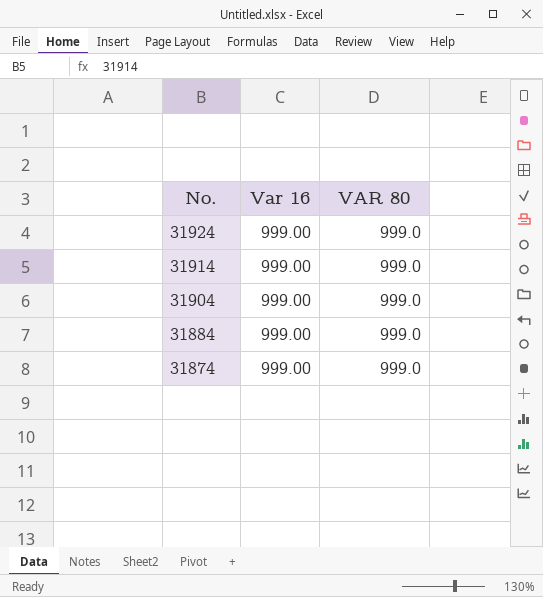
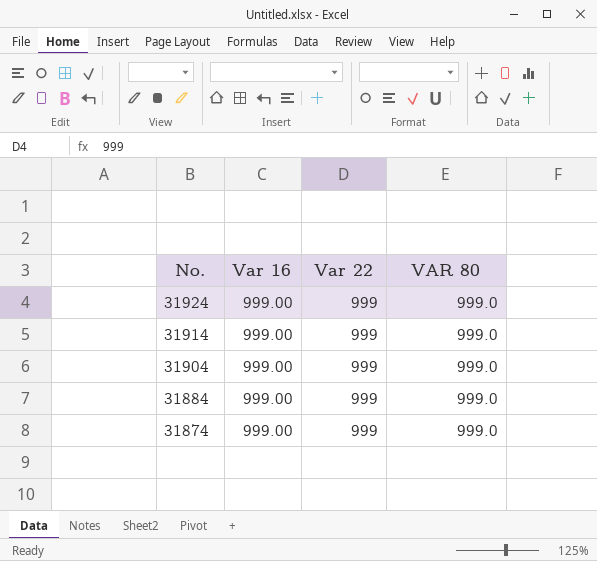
column Var 22 | position: none -> 3

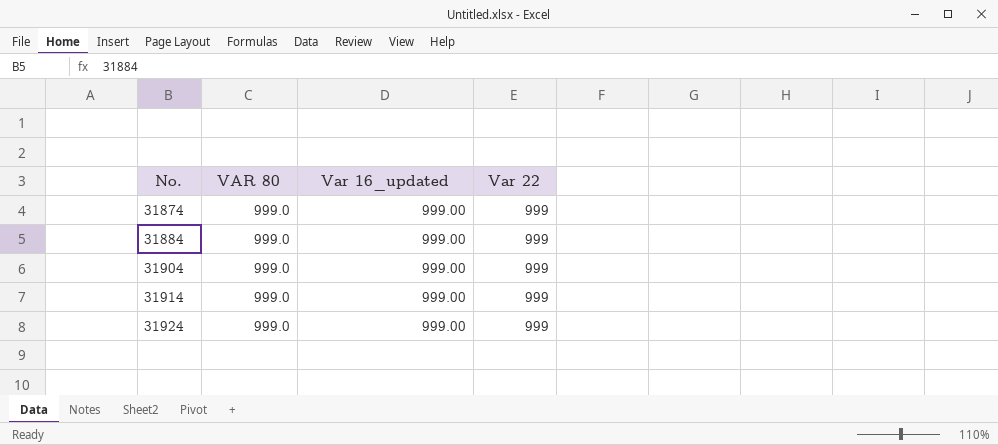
row order: No. descending -> No. ascending
column VAR 80 | position: 4 -> 2
column name: Var 16 -> Var 16_updated

